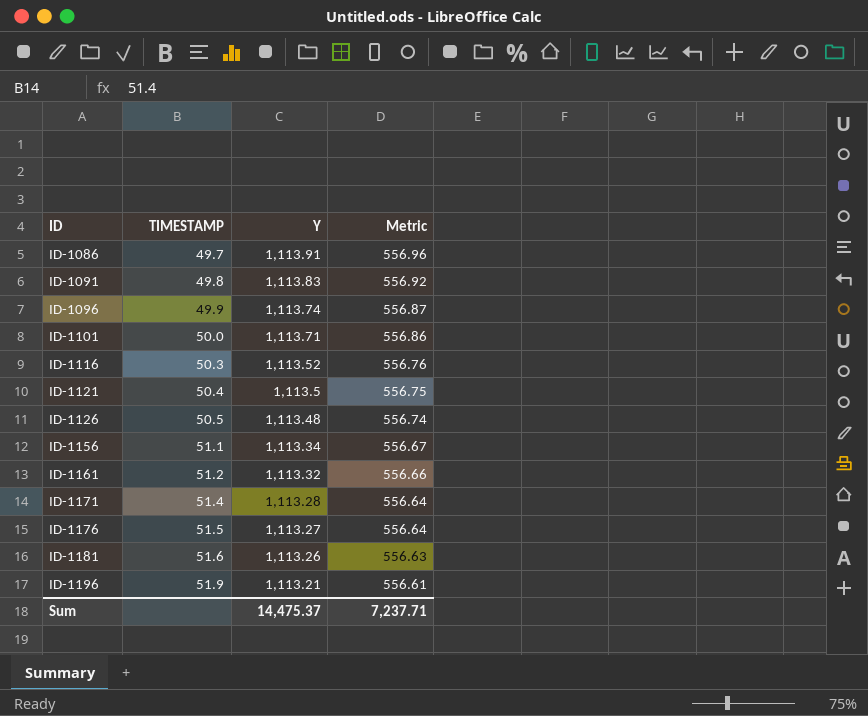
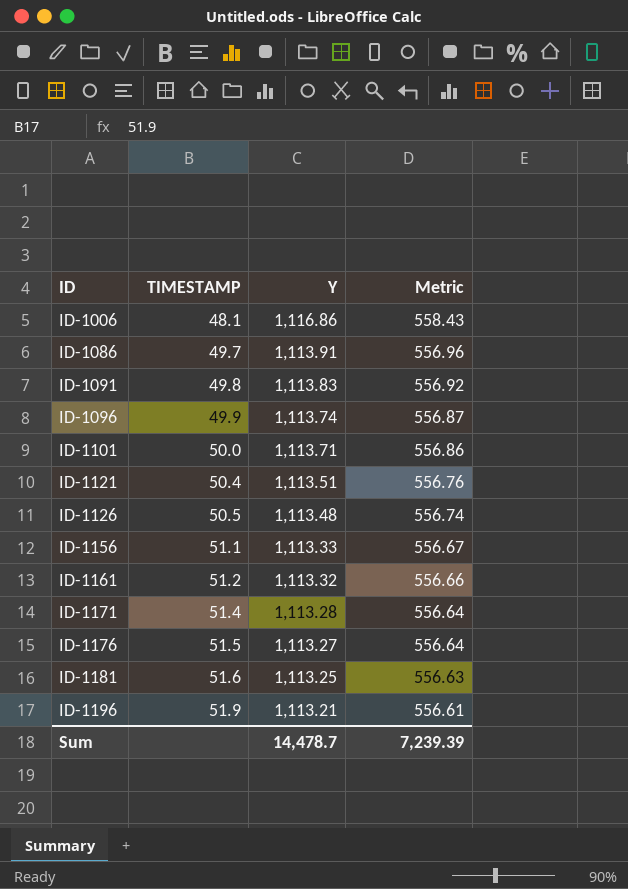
row ID-1116: 50.3 | 1,113.52 | 556.76 -> none
row ID-1006: none -> 48.1 | 1,116.86 | 558.43
ID-1121 | Y: 1,113.5 -> 1,113.51
ID-1121 | Metric: 556.75 -> 556.76
ID-1156 | Y: 1,113.34 -> 1,113.33
ID-1181 | Y: 1,113.26 -> 1,113.25
Sum | Y: 14,475.37 -> 14,478.7
Sum | Metric: 7,237.71 -> 7,239.39

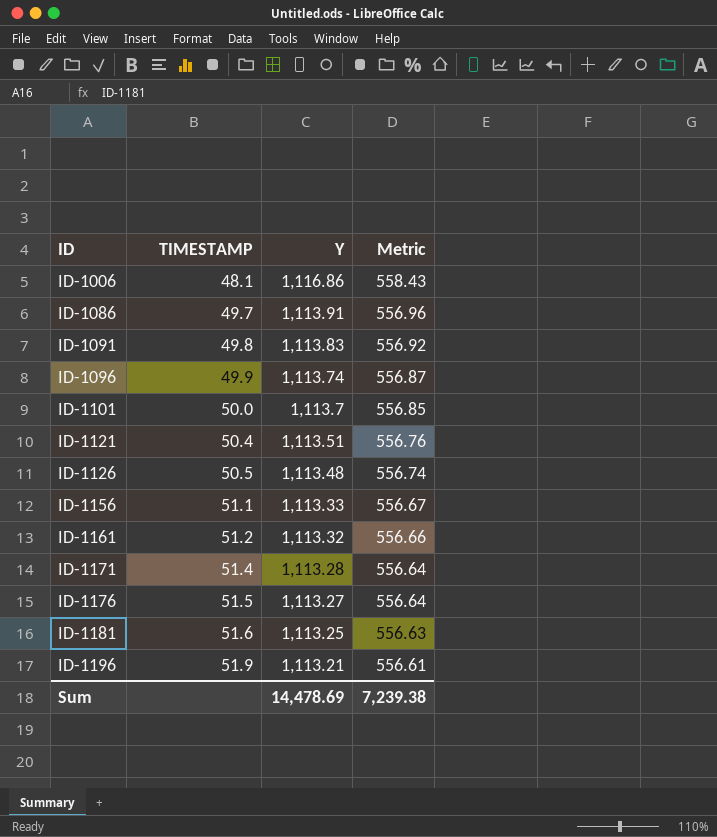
ID-1101 | Y: 1,113.71 -> 1,113.7
ID-1101 | Metric: 556.86 -> 556.85
Sum | Y: 14,478.7 -> 14,478.69
Sum | Metric: 7,239.39 -> 7,239.38

